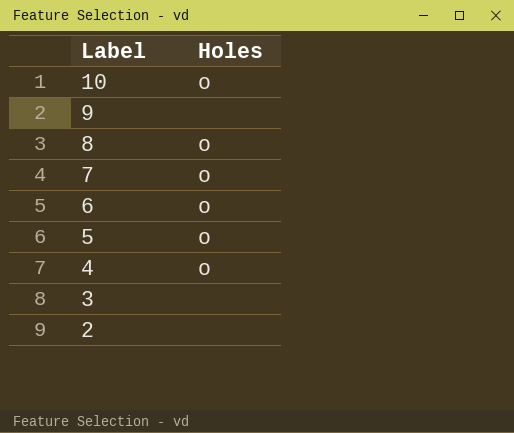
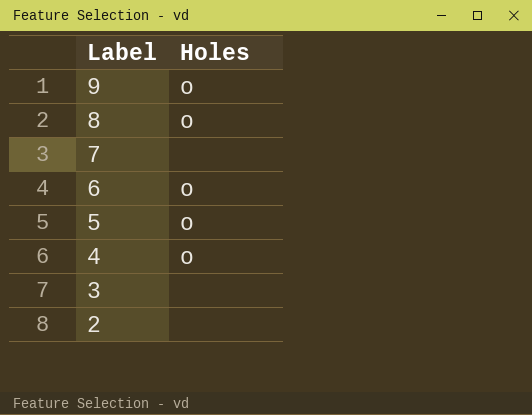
row 10: o -> none
9 | Holes: none -> o
7 | Holes: o -> none

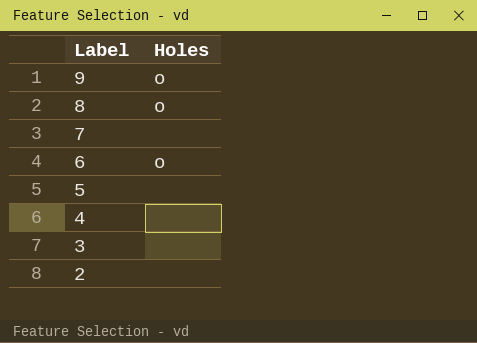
5 | Holes: o -> none
4 | Holes: o -> none

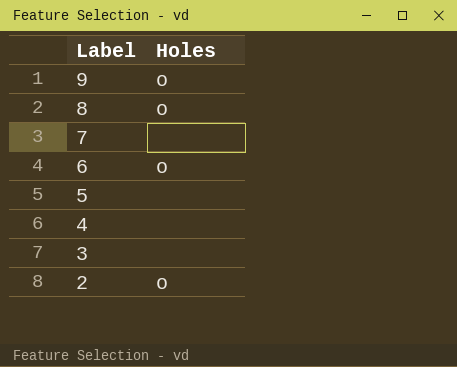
2 | Holes: none -> o

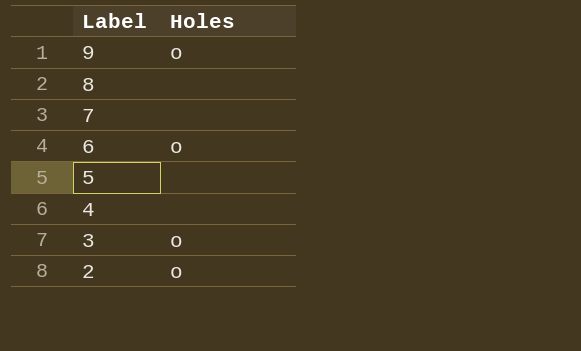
8 | Holes: o -> none
3 | Holes: none -> o

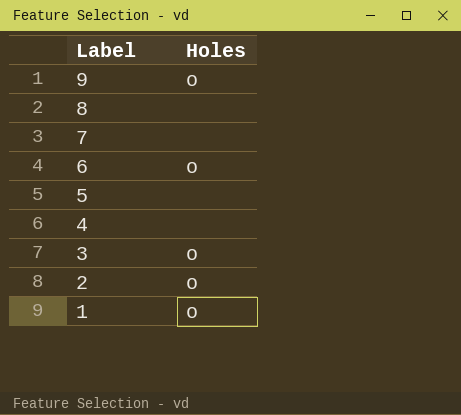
row 1: none -> o

